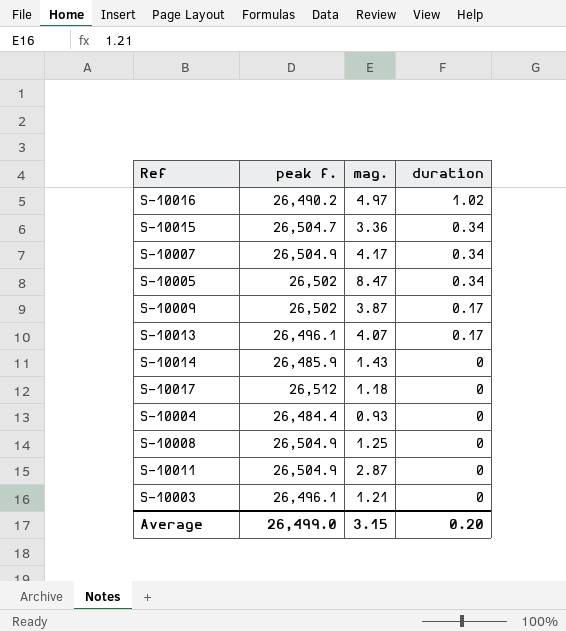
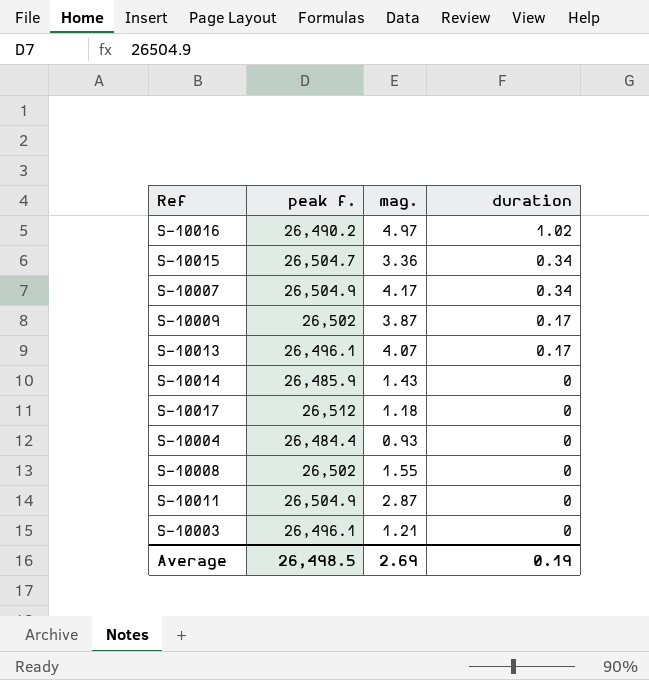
row S-10005: 26,502 | 8.47 | 0.34 -> none
S-10008 | peak f.: 26,504.9 -> 26,502
S-10008 | mag.: 1.25 -> 1.55
Average | peak f.: 26,499.0 -> 26,498.5
Average | mag.: 3.15 -> 2.69
Average | duration: 0.20 -> 0.19

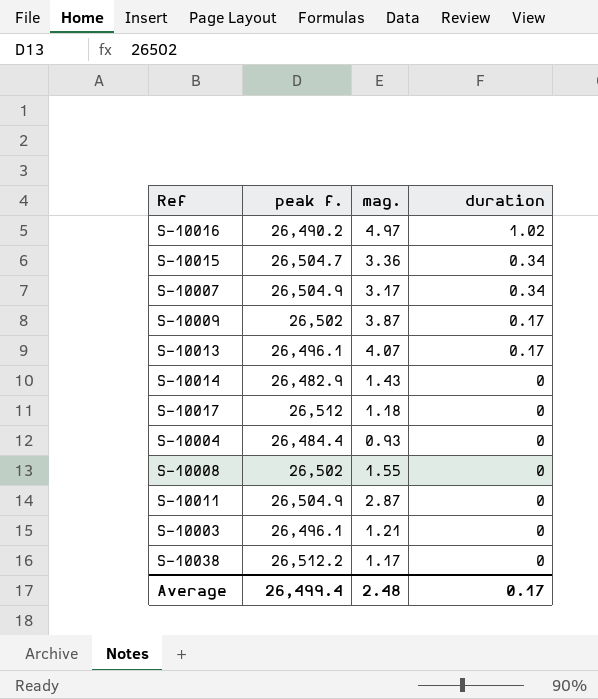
S-10007 | mag.: 4.17 -> 3.17
S-10014 | peak f.: 26,485.9 -> 26,482.9
row S-10038: none -> 26,512.2 | 1.17 | 0
Average | peak f.: 26,498.5 -> 26,499.4
Average | mag.: 2.69 -> 2.48
Average | duration: 0.19 -> 0.17

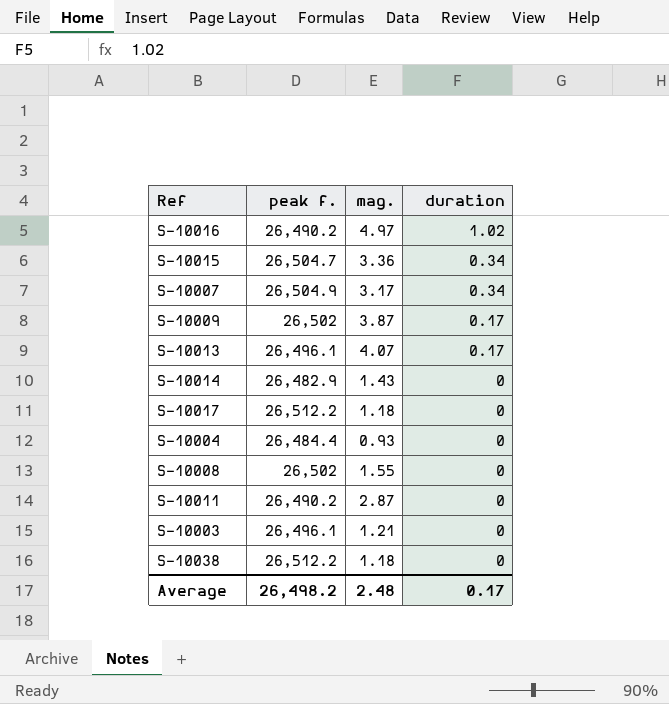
S-10017 | peak f.: 26,512 -> 26,512.2
S-10011 | peak f.: 26,504.9 -> 26,490.2
S-10038 | mag.: 1.17 -> 1.18
Average | peak f.: 26,499.4 -> 26,498.2

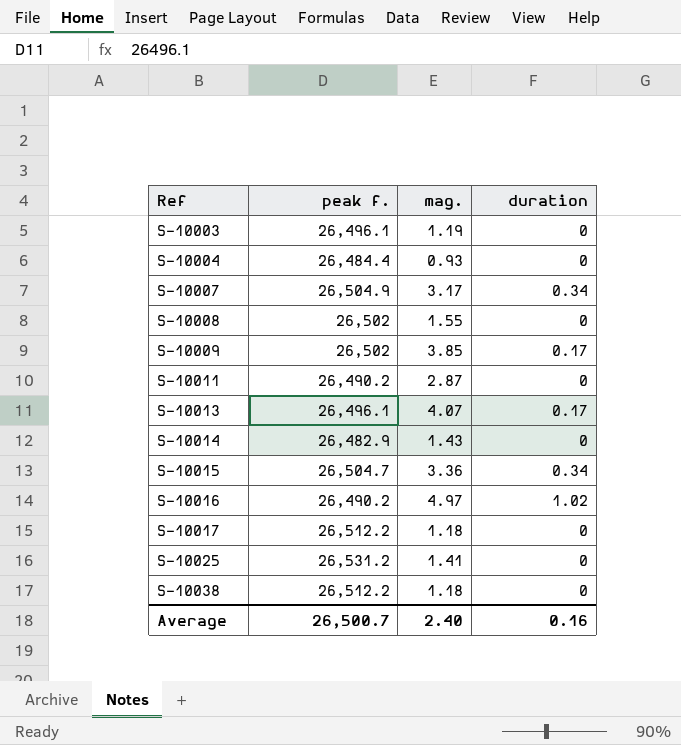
row order: duration descending -> Ref ascending
S-10003 | mag.: 1.21 -> 1.19
S-10009 | mag.: 3.87 -> 3.85
row S-10025: none -> 26,531.2 | 1.41 | 0
Average | peak f.: 26,498.2 -> 26,500.7
Average | mag.: 2.48 -> 2.40
Average | duration: 0.17 -> 0.16

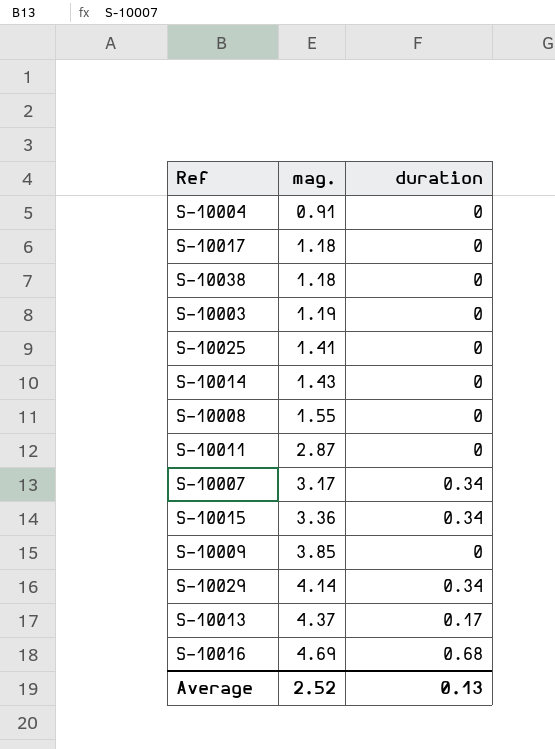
row order: Ref ascending -> mag. ascending
column peak f. | position: 2 -> none
S-10004 | mag.: 0.93 -> 0.91
S-10009 | duration: 0.17 -> 0
row S-10029: none -> 4.14 | 0.34
S-10013 | mag.: 4.07 -> 4.37
S-10016 | mag.: 4.97 -> 4.69
S-10016 | duration: 1.02 -> 0.68
Average | mag.: 2.40 -> 2.52
Average | duration: 0.16 -> 0.13

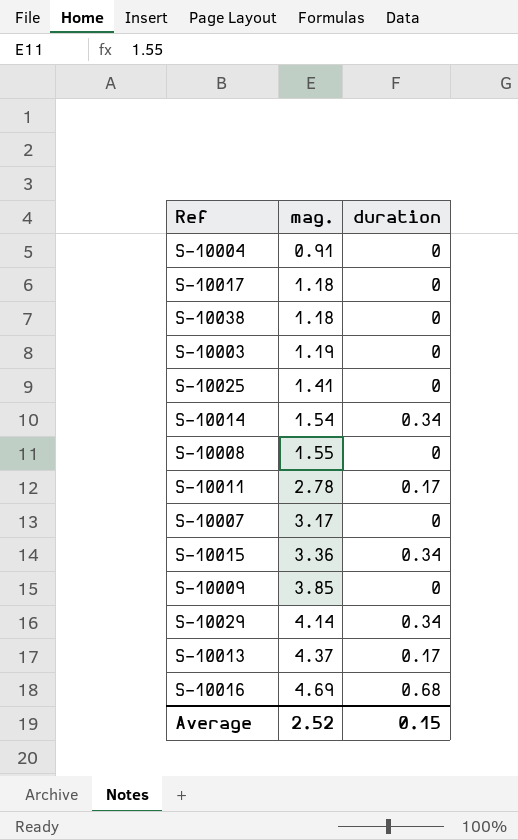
S-10014 | mag.: 1.43 -> 1.54
S-10014 | duration: 0 -> 0.34
S-10011 | mag.: 2.87 -> 2.78
S-10011 | duration: 0 -> 0.17
S-10007 | duration: 0.34 -> 0
Average | duration: 0.13 -> 0.15

